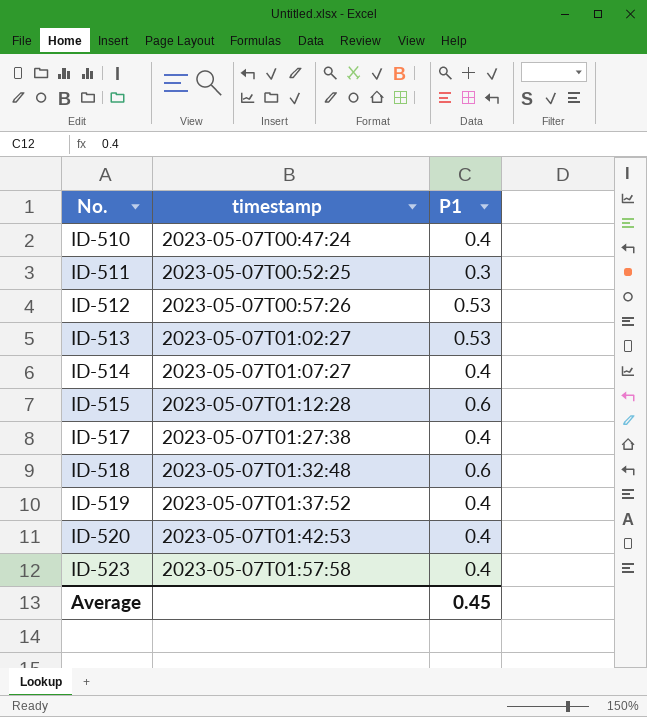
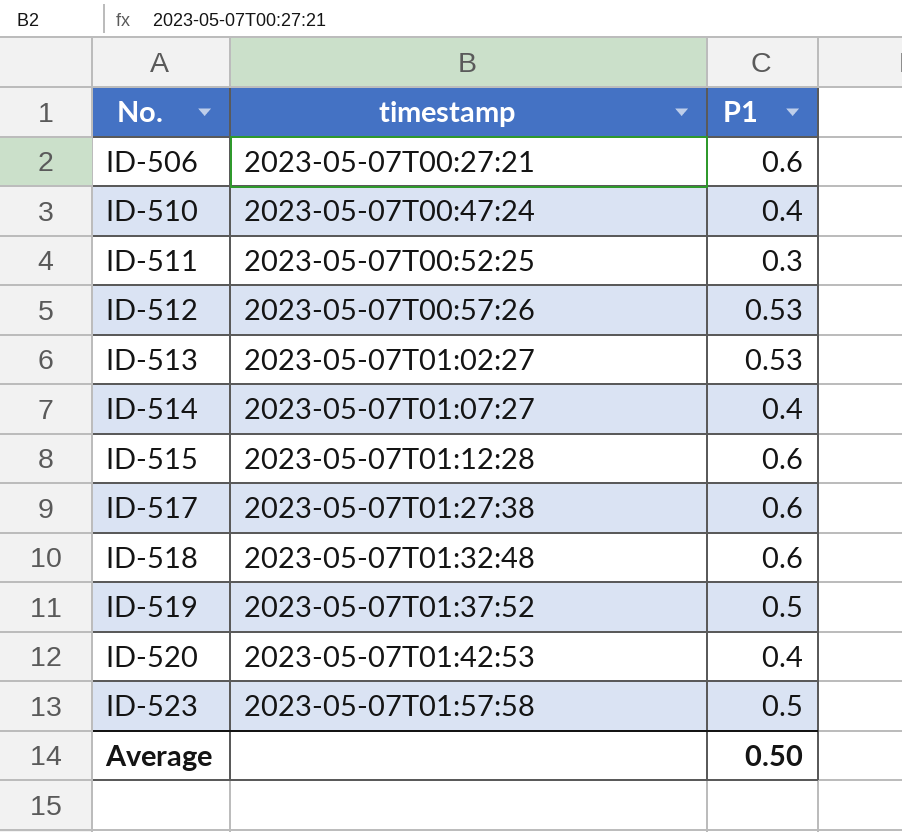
row ID-506: none -> 2023-05-07T00:27:21 | 0.6
ID-517 | P1: 0.4 -> 0.6
ID-519 | P1: 0.4 -> 0.5
ID-523 | P1: 0.4 -> 0.5
Average | P1: 0.45 -> 0.50

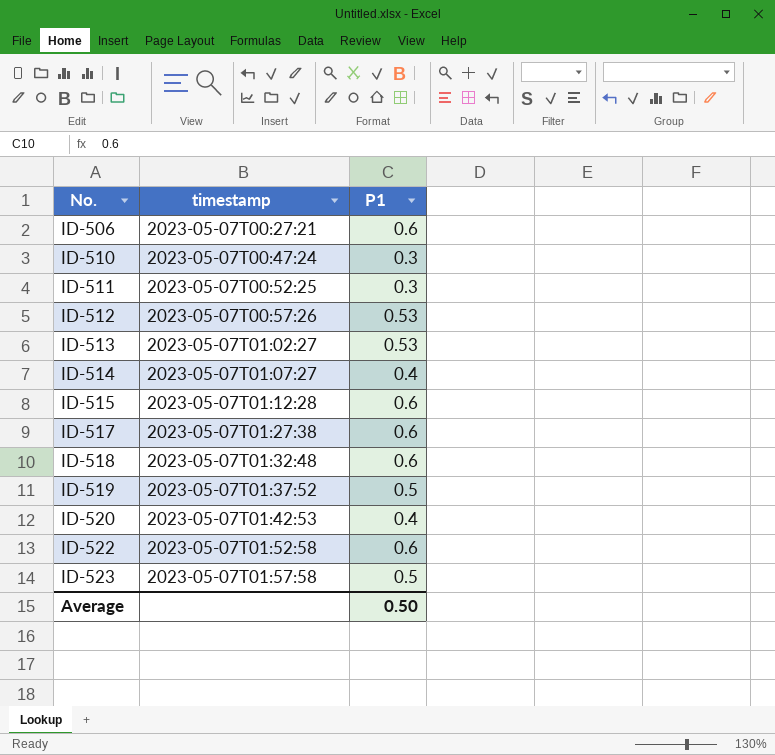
ID-510 | P1: 0.4 -> 0.3
row ID-522: none -> 2023-05-07T01:52:58 | 0.6

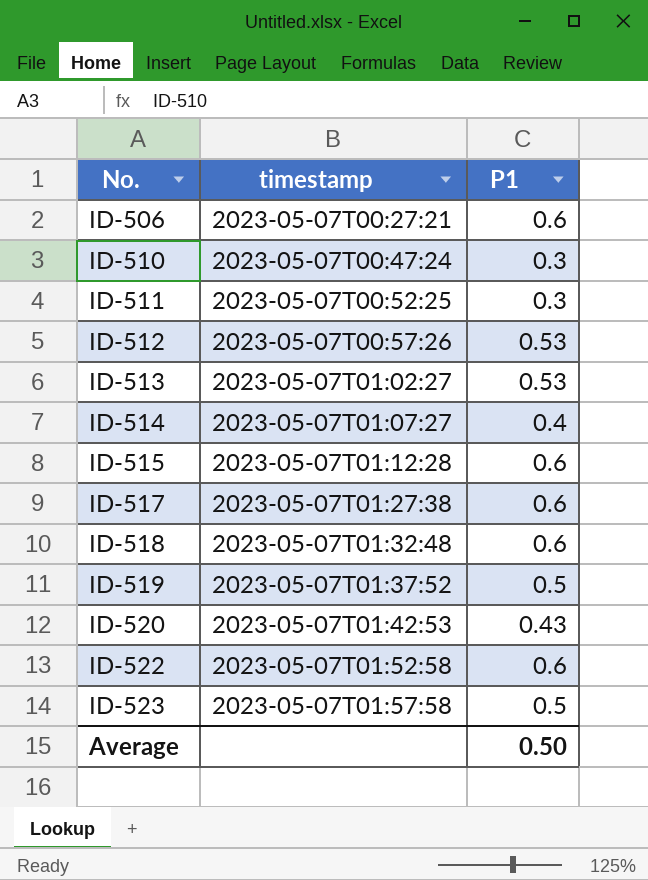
ID-520 | P1: 0.4 -> 0.43

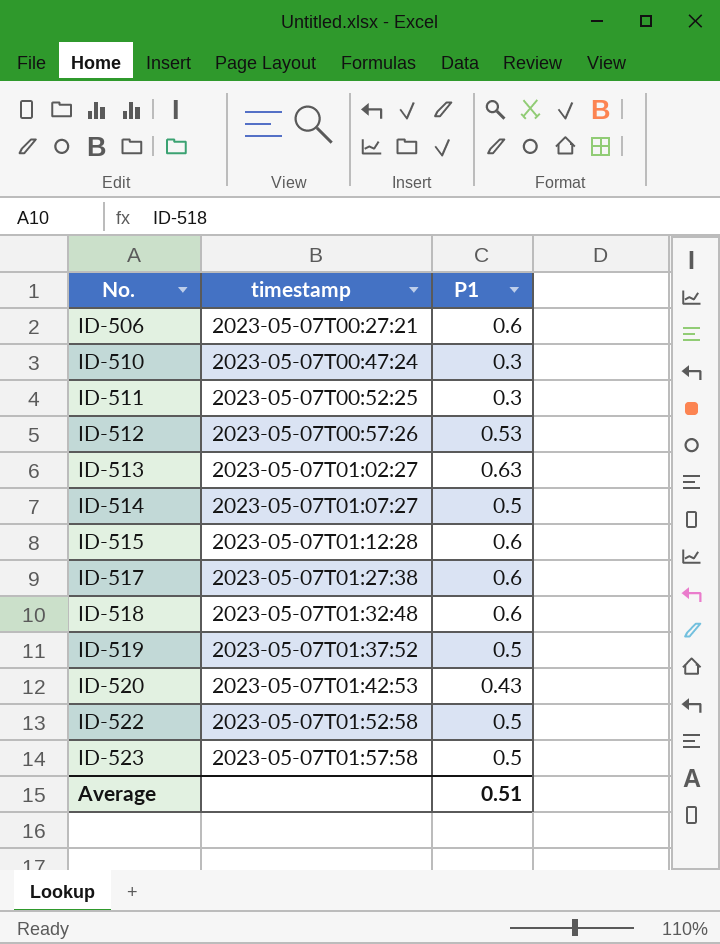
ID-513 | P1: 0.53 -> 0.63
ID-514 | P1: 0.4 -> 0.5
ID-522 | P1: 0.6 -> 0.5
Average | P1: 0.50 -> 0.51

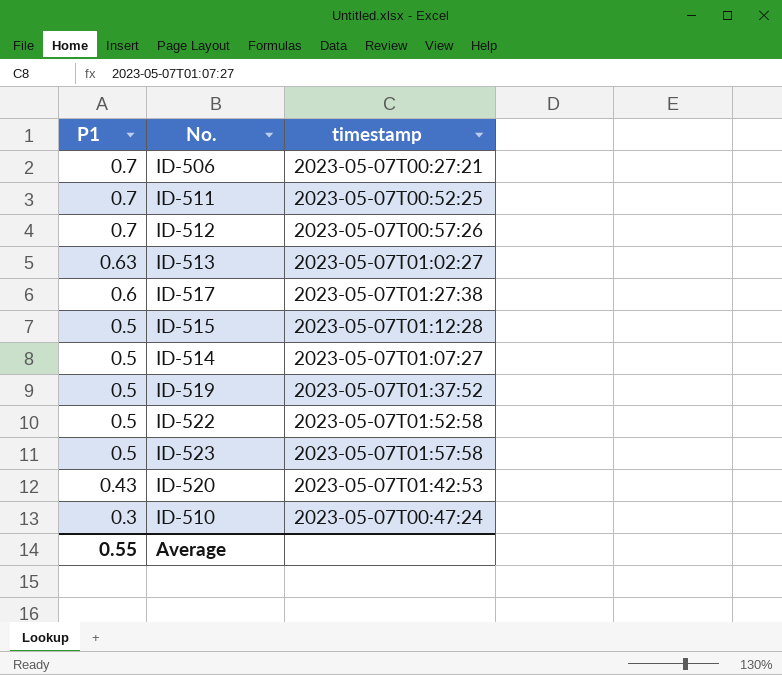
row order: No. ascending -> P1 descending
column P1 | position: 3 -> 1
row ID-518: 2023-05-07T01:32:48 | 0.6 -> none
ID-506 | P1: 0.6 -> 0.7
ID-511 | P1: 0.3 -> 0.7
ID-512 | P1: 0.53 -> 0.7
ID-515 | P1: 0.6 -> 0.5
Average | P1: 0.51 -> 0.55

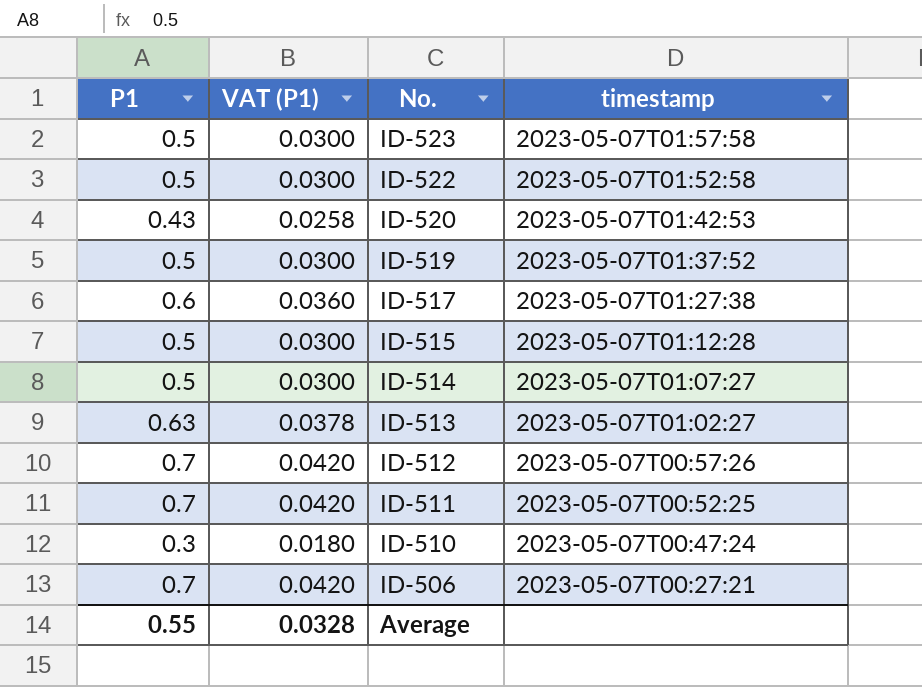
row order: P1 descending -> No. descending
column VAT (P1) | formula: none -> [P1] * 0.06

